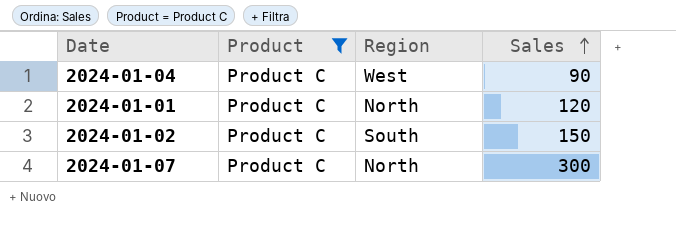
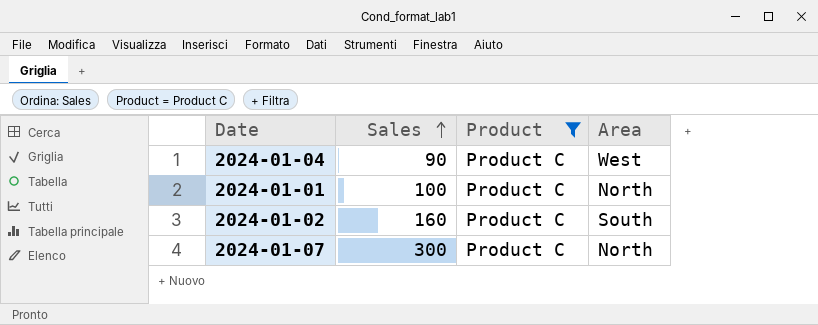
column Sales | position: 4 -> 2
column name: Region -> Area
2024-01-01 | Sales: 120 -> 100
2024-01-02 | Sales: 150 -> 160

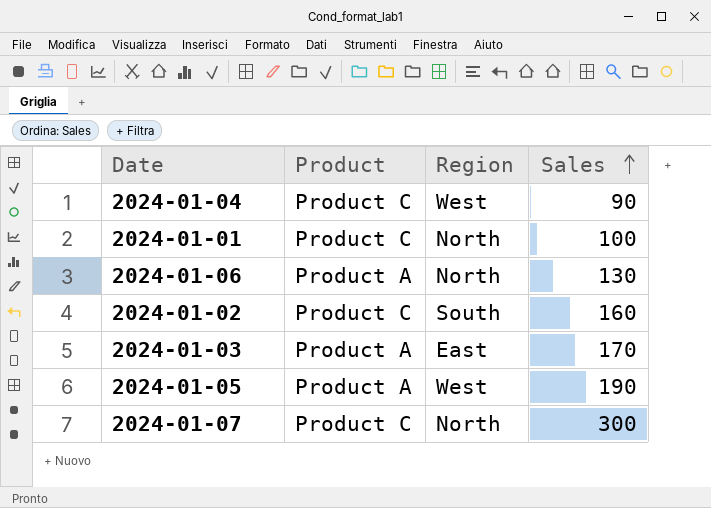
filter: Product = Product C -> none
column name: Area -> Region
column Sales | position: 2 -> 4

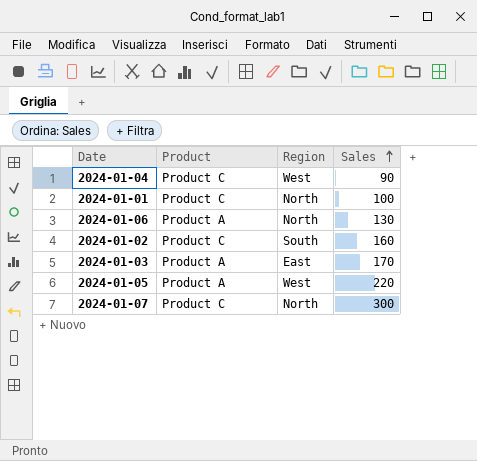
2024-01-05 | Sales: 190 -> 220

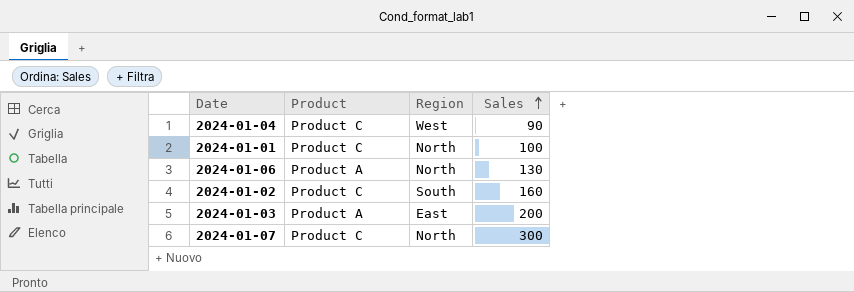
row 2024-01-05: Product A | West | 220 -> none
2024-01-03 | Sales: 170 -> 200

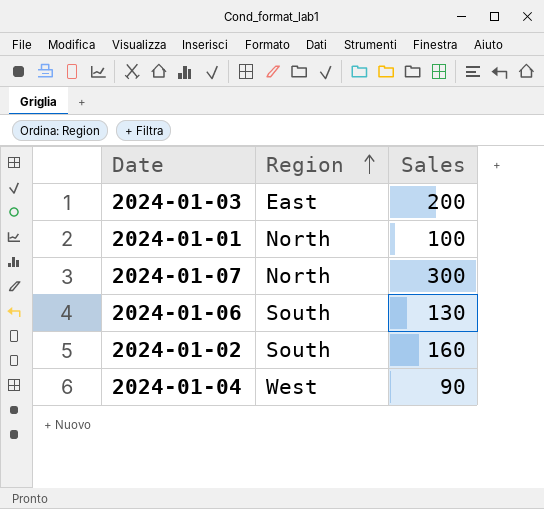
row order: Sales ascending -> Region ascending
column Product | position: 2 -> none
2024-01-06 | Region: North -> South

